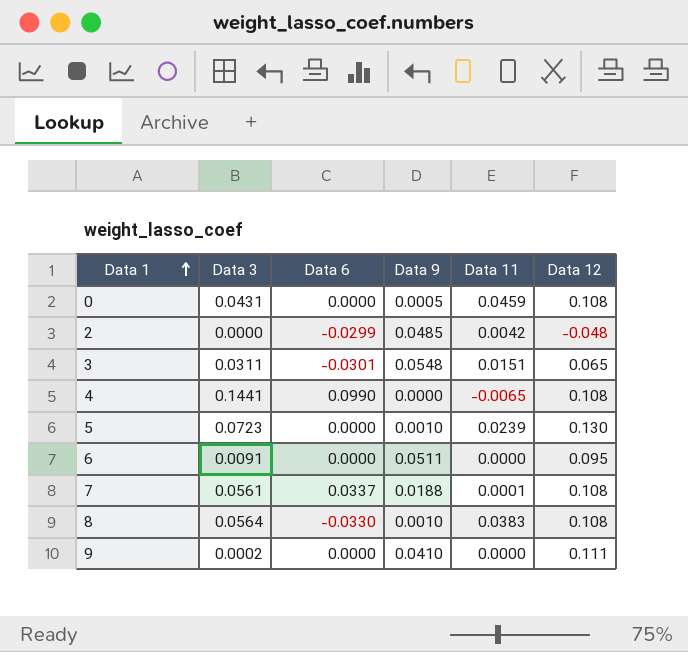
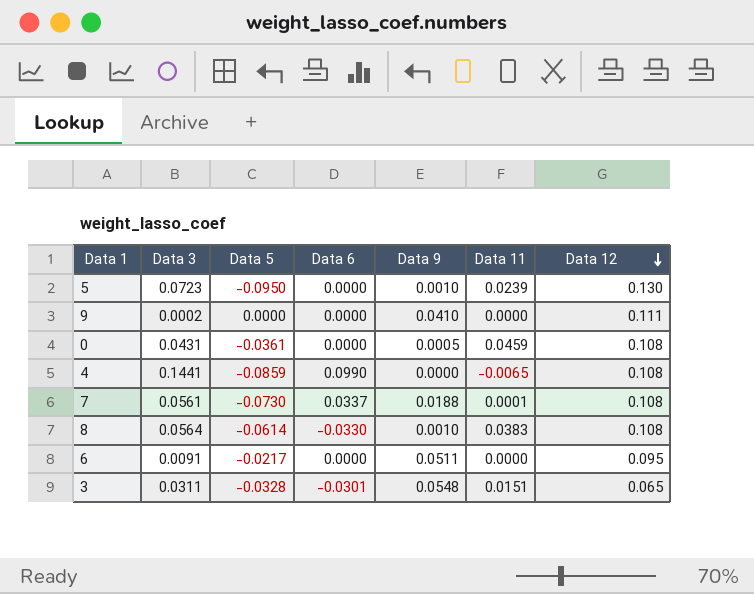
row order: Data 1 ascending -> Data 12 descending
column Data 5 | position: none -> 3
row 2: 0.0000 | -0.0299 | 0.0485 | 0.0042 | -0.048 -> none

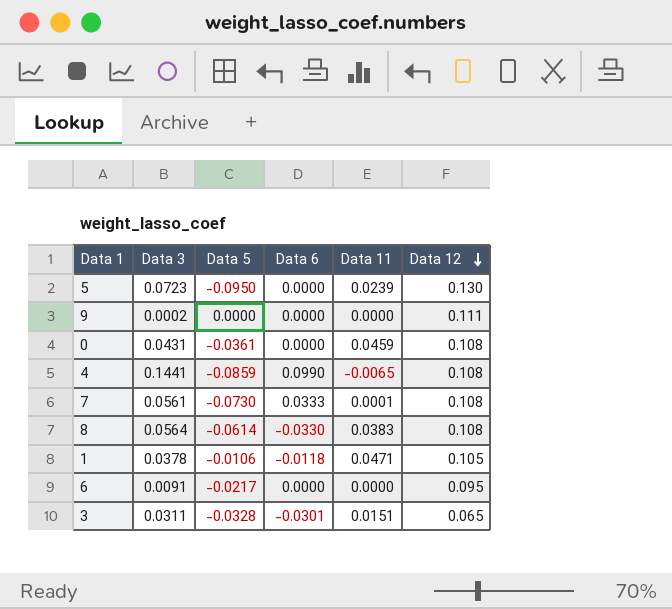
column Data 9 | position: 5 -> none
7 | Data 6: 0.0337 -> 0.0333
row 1: none -> 0.0378 | -0.0106 | -0.0118 | 0.0471 | 0.105

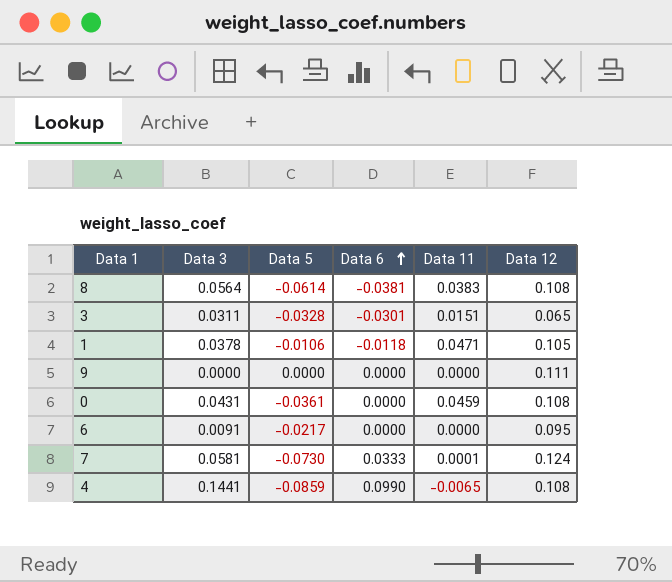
row order: Data 12 descending -> Data 6 ascending
row 5: 0.0723 | -0.0950 | 0.0000 | 0.0239 | 0.130 -> none
8 | Data 6: -0.0330 -> -0.0381
9 | Data 3: 0.0002 -> 0.0000
7 | Data 3: 0.0561 -> 0.0581
7 | Data 12: 0.108 -> 0.124

